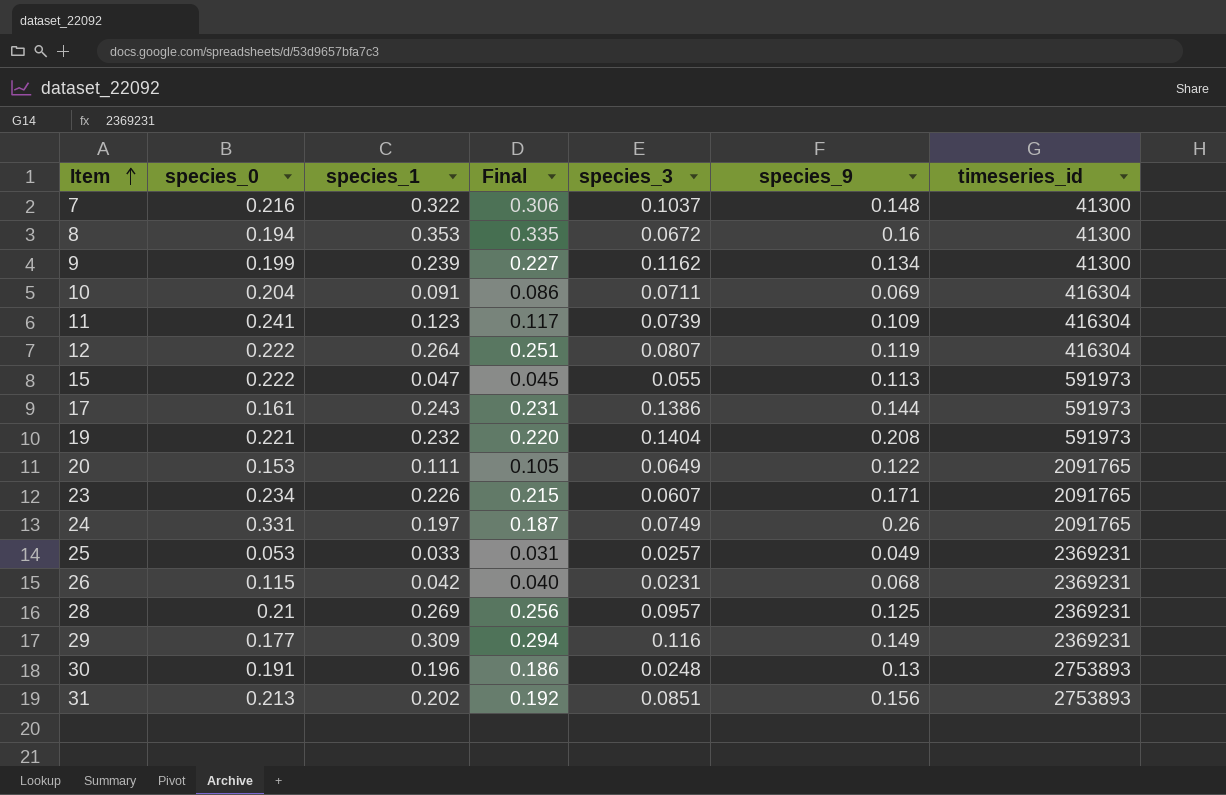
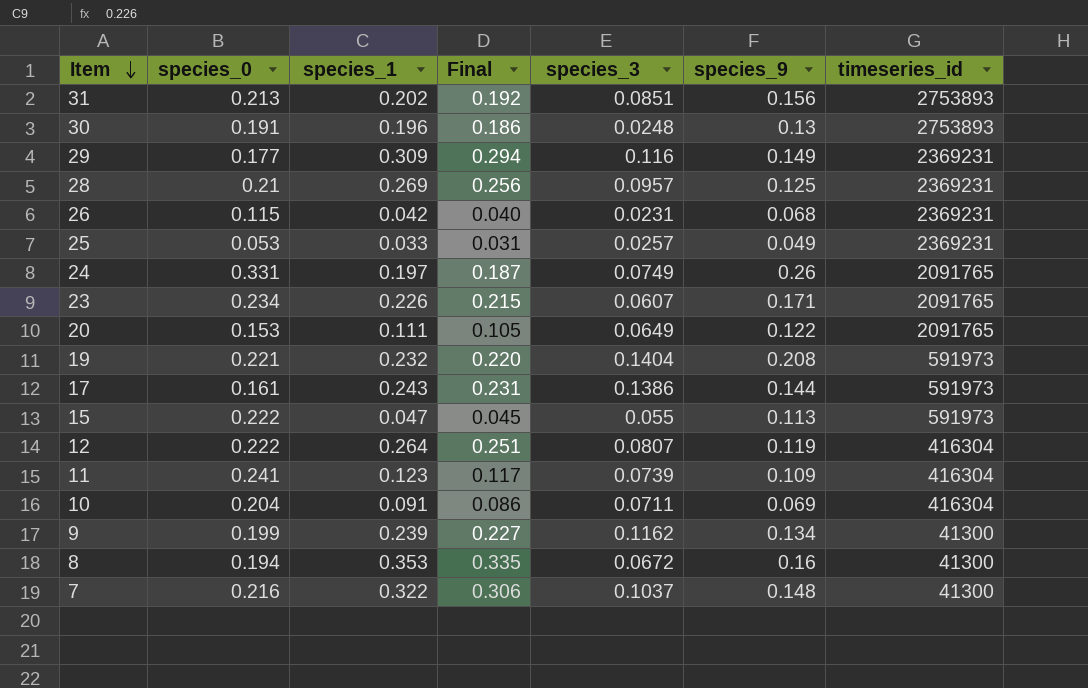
row order: Item ascending -> Item descending

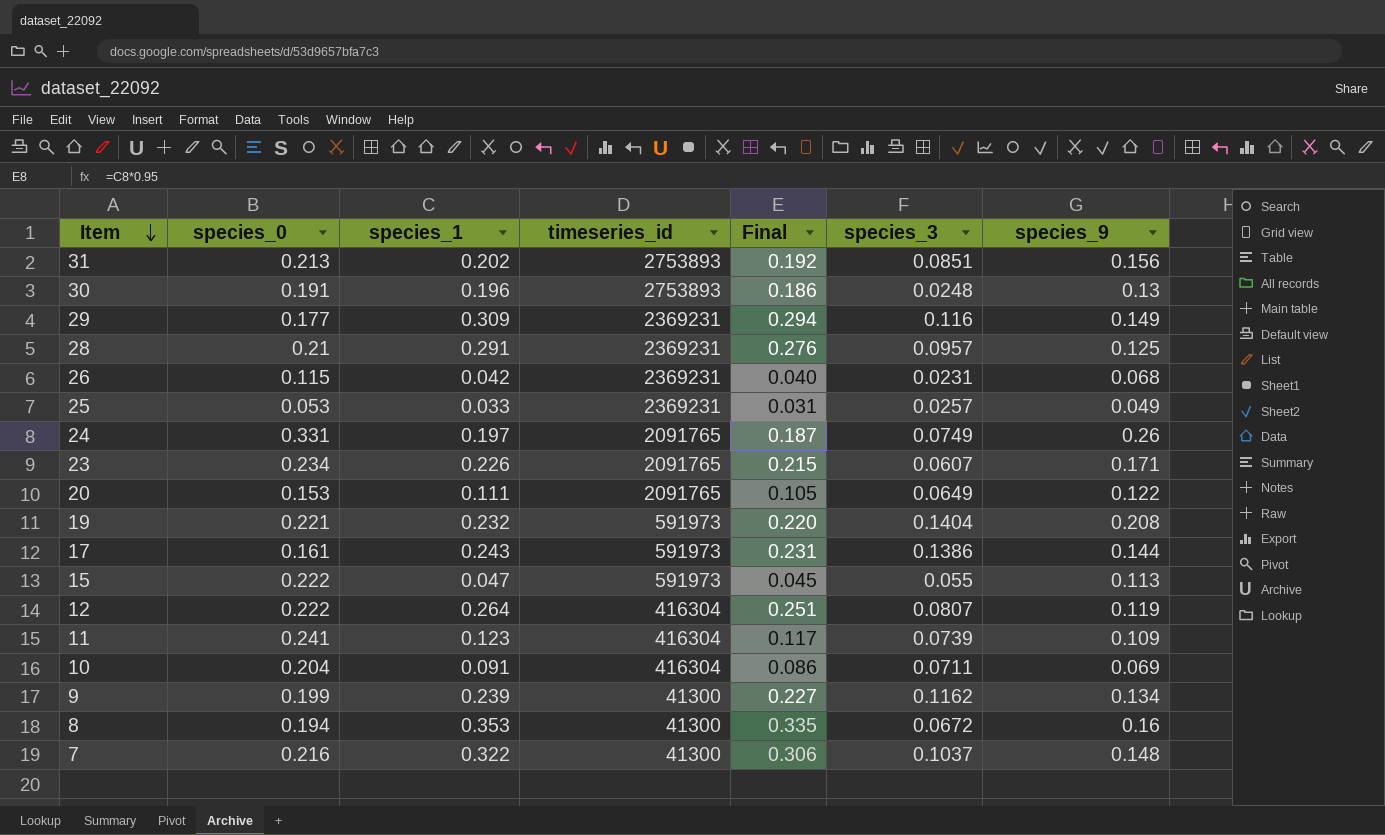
column timeseries_id | position: 7 -> 4
28 | species_1: 0.269 -> 0.291
28 | Final: 0.256 -> 0.276

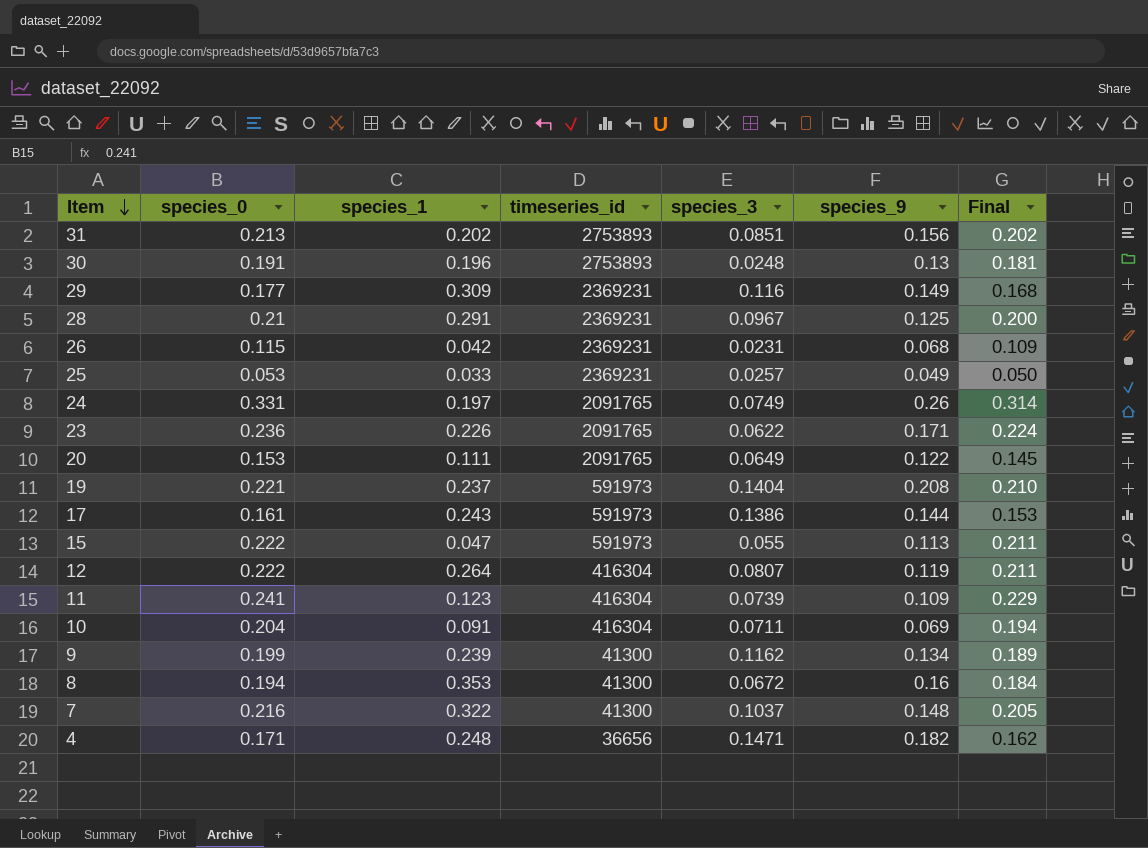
column Final | formula: [species_1] * 0.95 -> [species_0] * 0.95
column Final | position: 5 -> 7
28 | species_3: 0.0957 -> 0.0967
23 | species_0: 0.234 -> 0.236
23 | species_3: 0.0607 -> 0.0622
19 | species_1: 0.232 -> 0.237
row 4: none -> 0.171 | 0.248 | 36656 | 0.1471 | 0.182 | 0.162

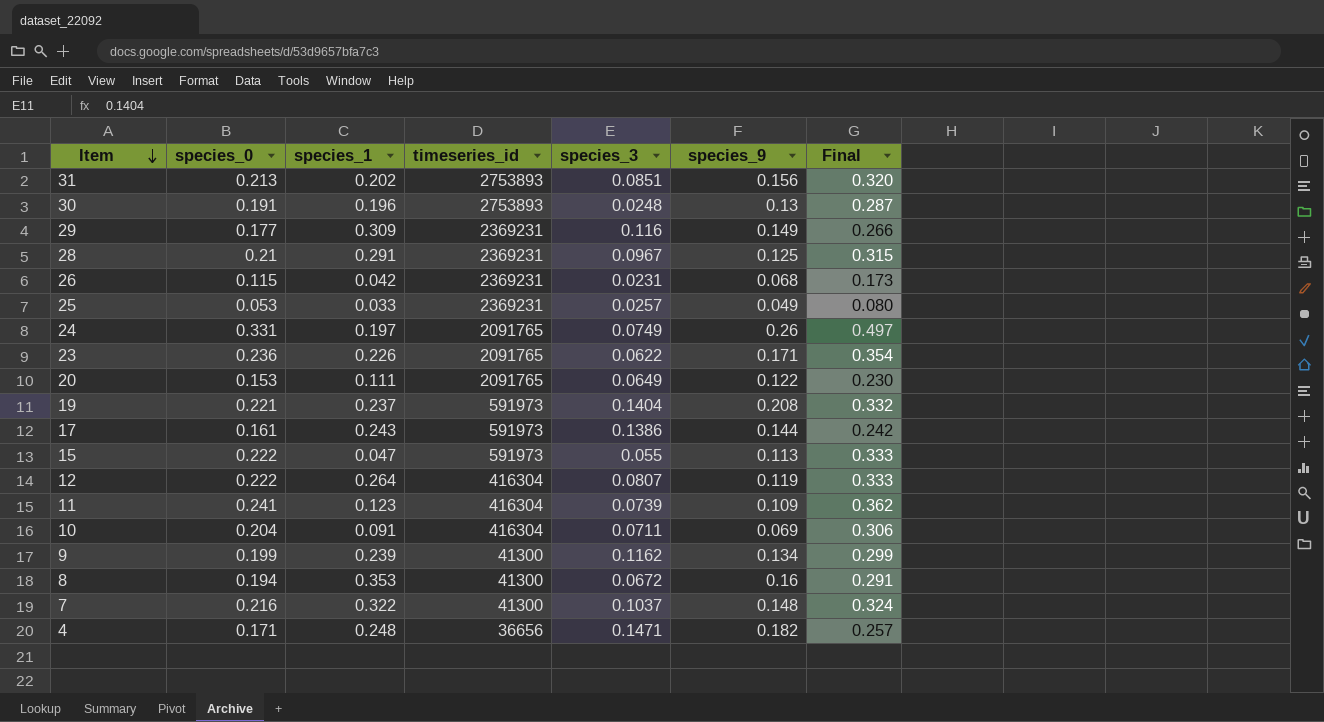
column Final | formula: [species_0] * 0.95 -> [species_0] * 1.5

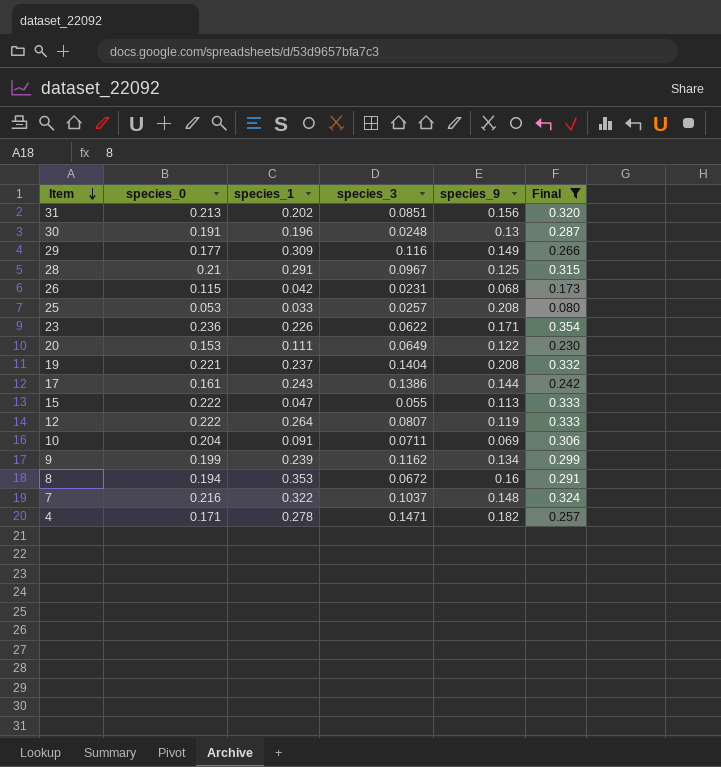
filter: none -> Final <= 0.354
column timeseries_id | position: 4 -> none
25 | species_9: 0.049 -> 0.208
4 | species_1: 0.248 -> 0.278

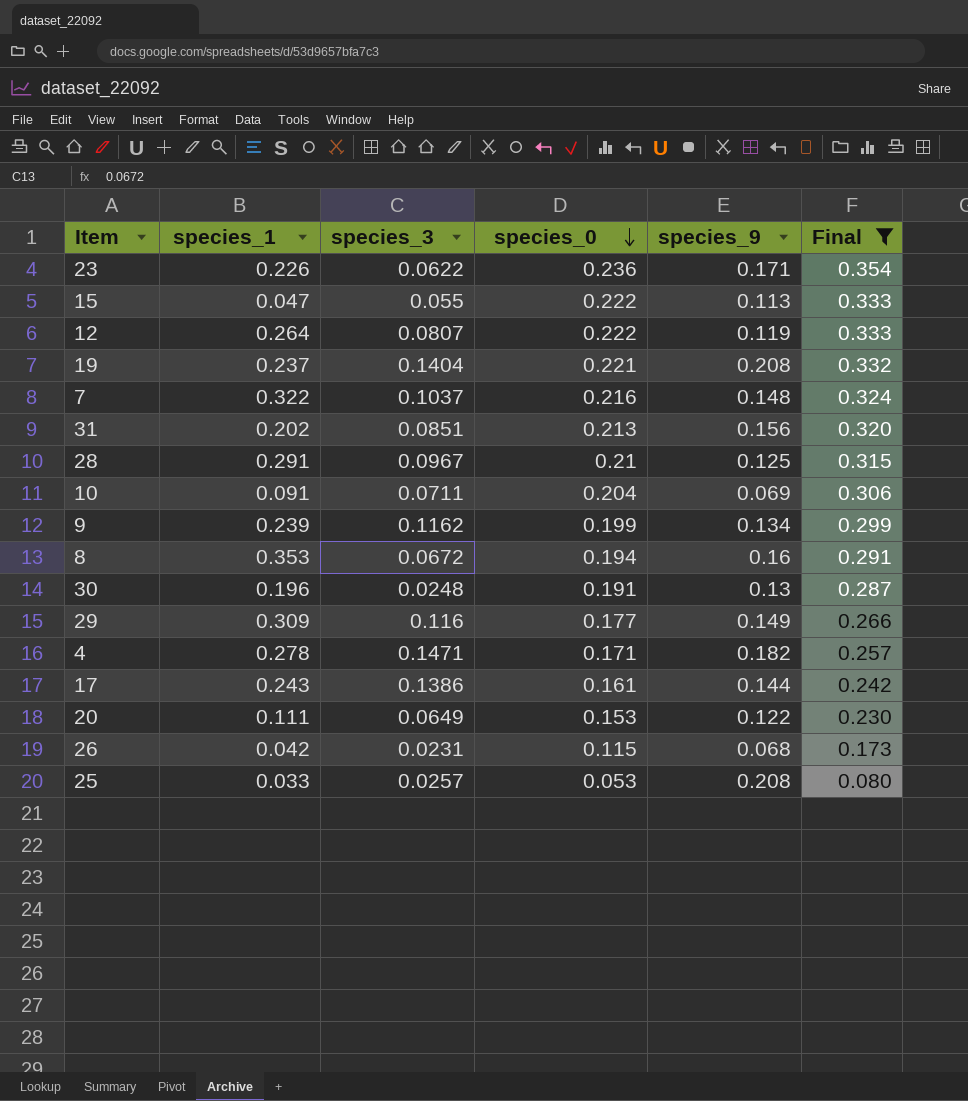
row order: Item descending -> species_0 descending
column species_0 | position: 2 -> 4

